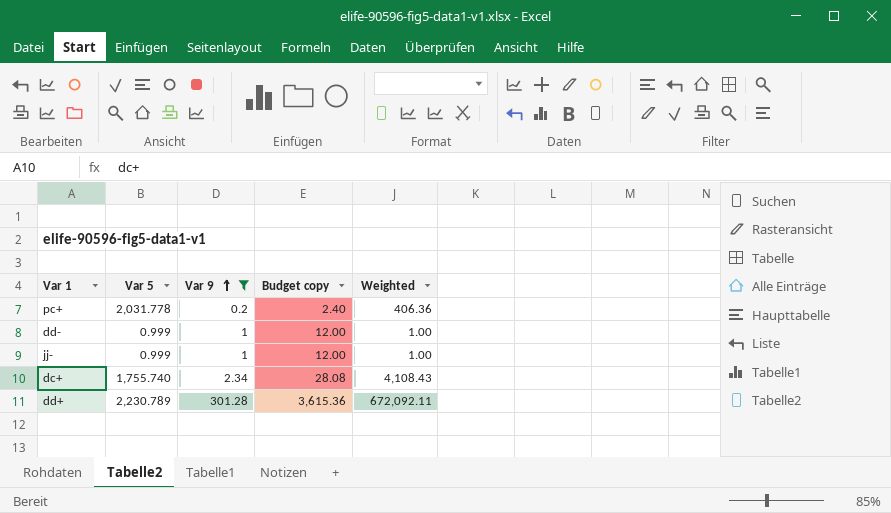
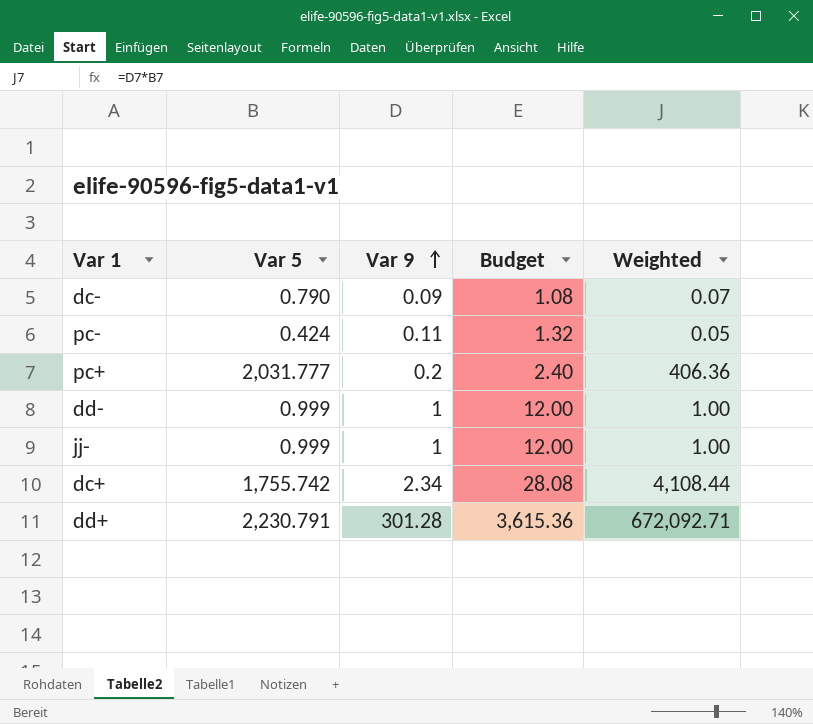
filter: Var 9 >= 0.2 -> none
column name: Budget copy -> Budget
pc+ | Var 5: 2,031.778 -> 2,031.777
dc+ | Var 5: 1,755.740 -> 1,755.742
dc+ | Weighted: 4,108.43 -> 4,108.44
dd+ | Var 5: 2,230.789 -> 2,230.791
dd+ | Weighted: 672,092.11 -> 672,092.71

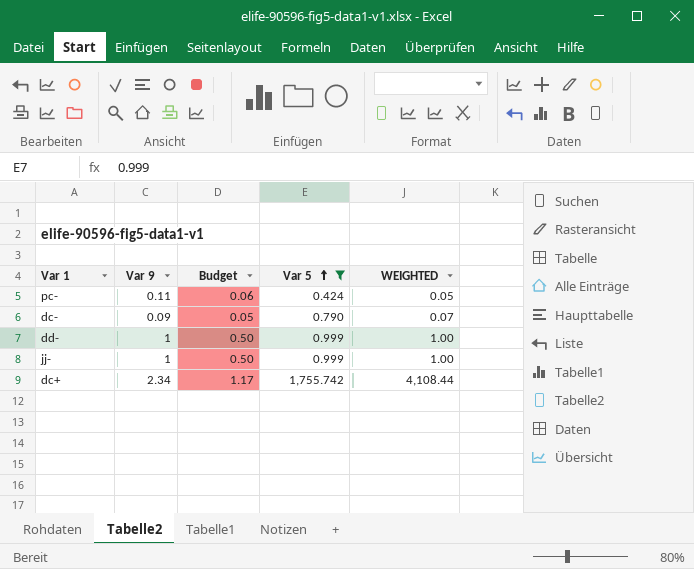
filter: none -> Var 5 <= 1,755.742
row order: Var 9 ascending -> Var 5 ascending
column Budget | formula: [Var 9] * 12 -> [Var 9] * 0.5
column Var 5 | position: 2 -> 4
column name: Weighted -> WEIGHTED

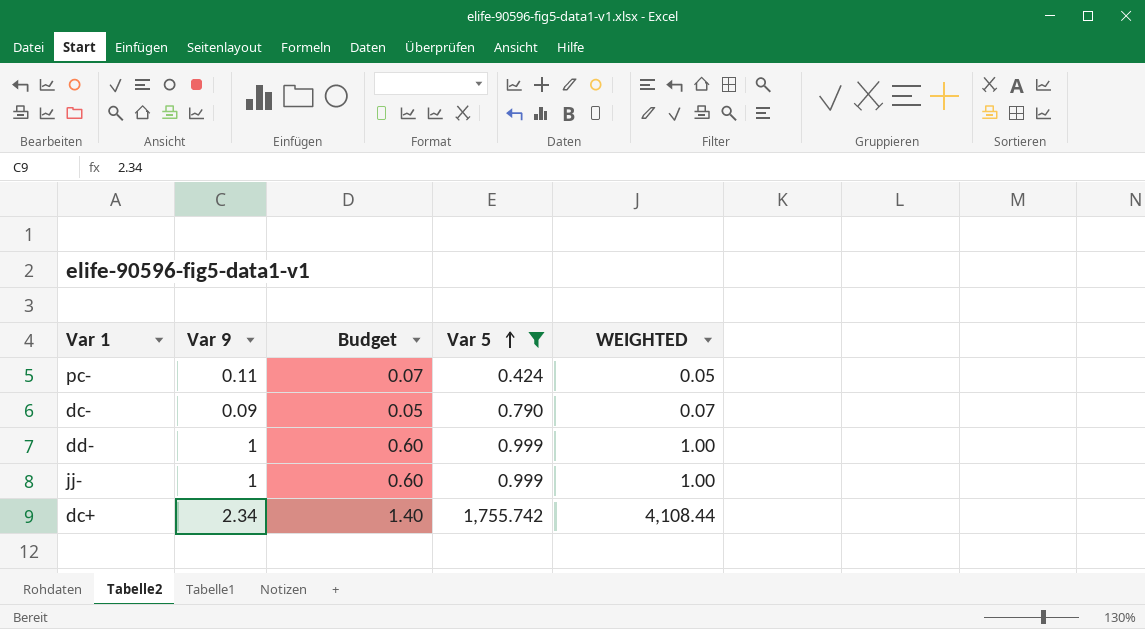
column Budget | formula: [Var 9] * 0.5 -> [Var 9] * 0.6

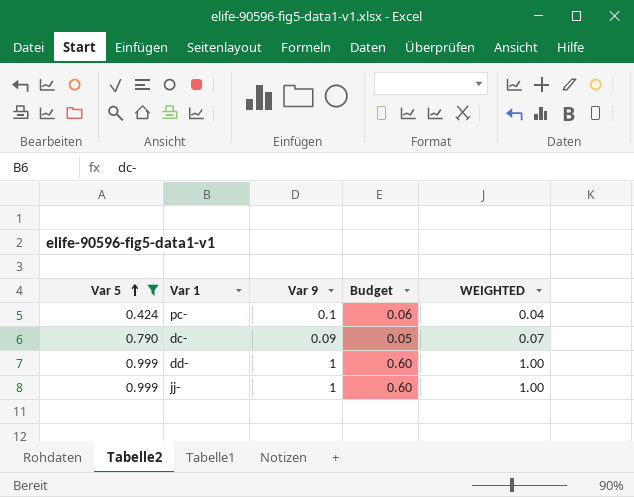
column Var 5 | position: 4 -> 1
row dc+: 2.34 | 1.40 | 1,755.742 | 4,108.44 -> none
pc- | Var 9: 0.11 -> 0.1
pc- | Budget: 0.07 -> 0.06
pc- | WEIGHTED: 0.05 -> 0.04

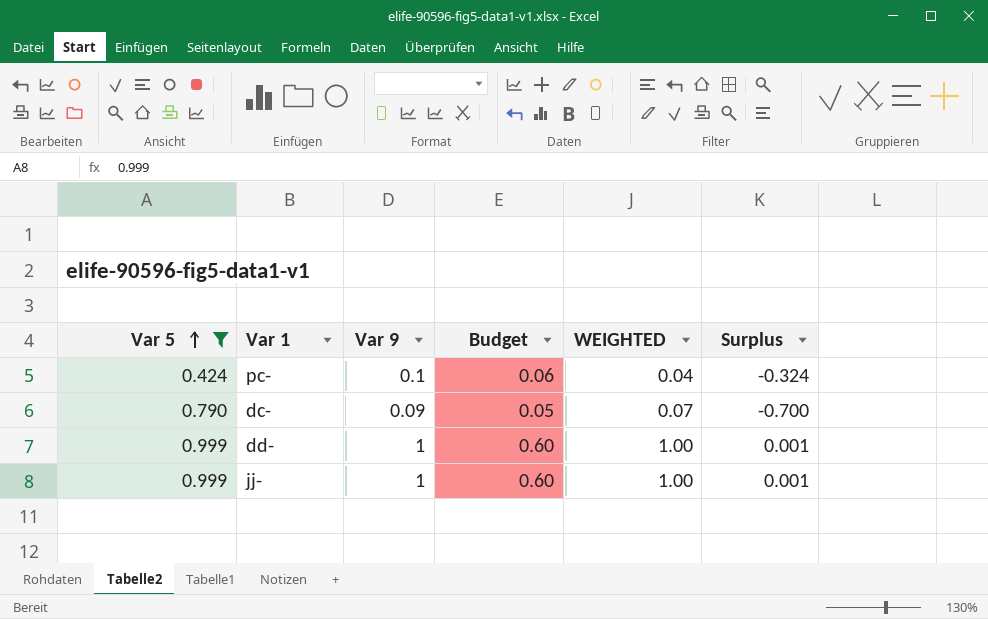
column Surplus | formula: none -> [Var 9] - [Var 5]

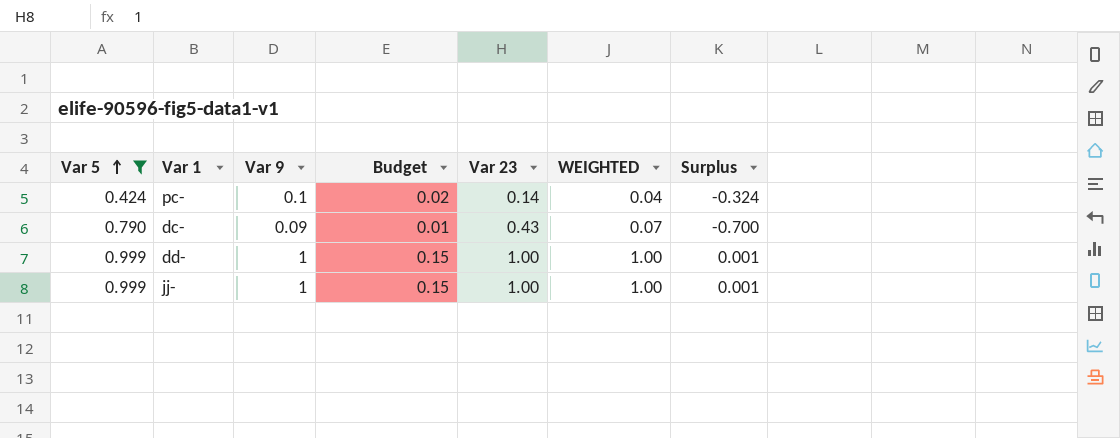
column Budget | formula: [Var 9] * 0.6 -> [Var 9] * 0.15
column Var 23 | position: none -> 5

